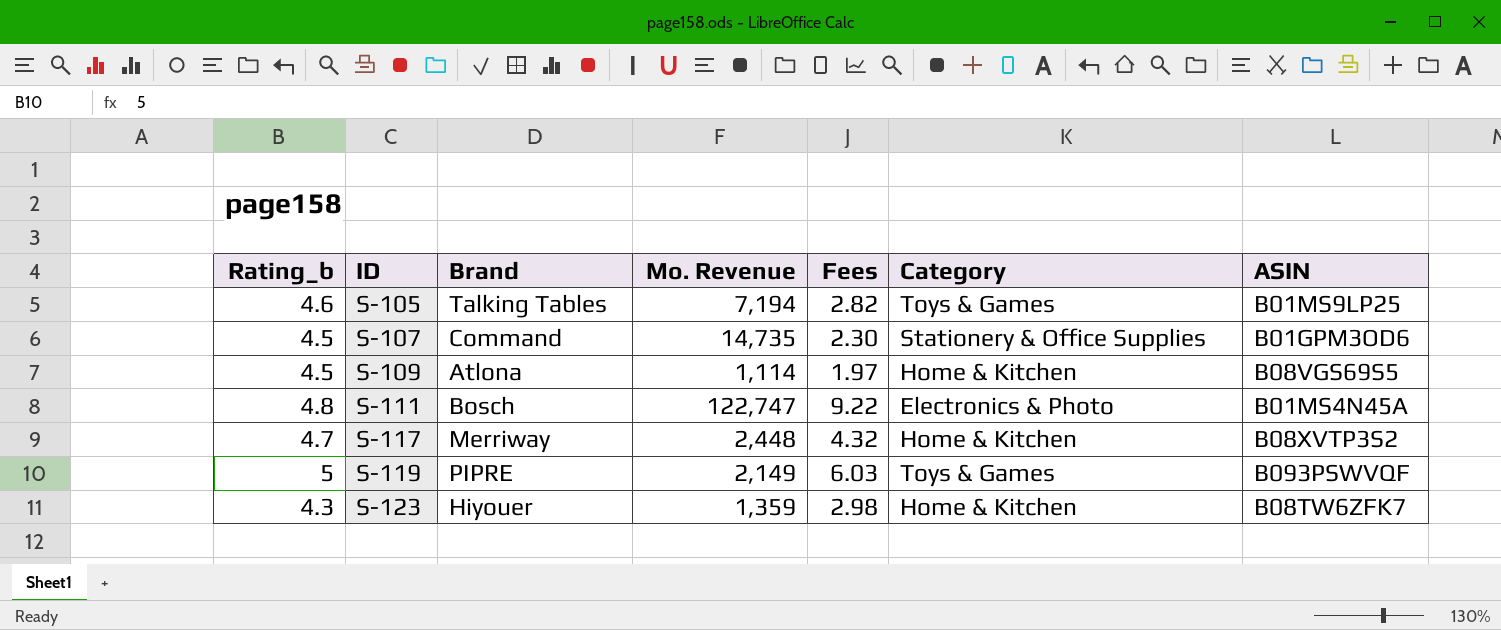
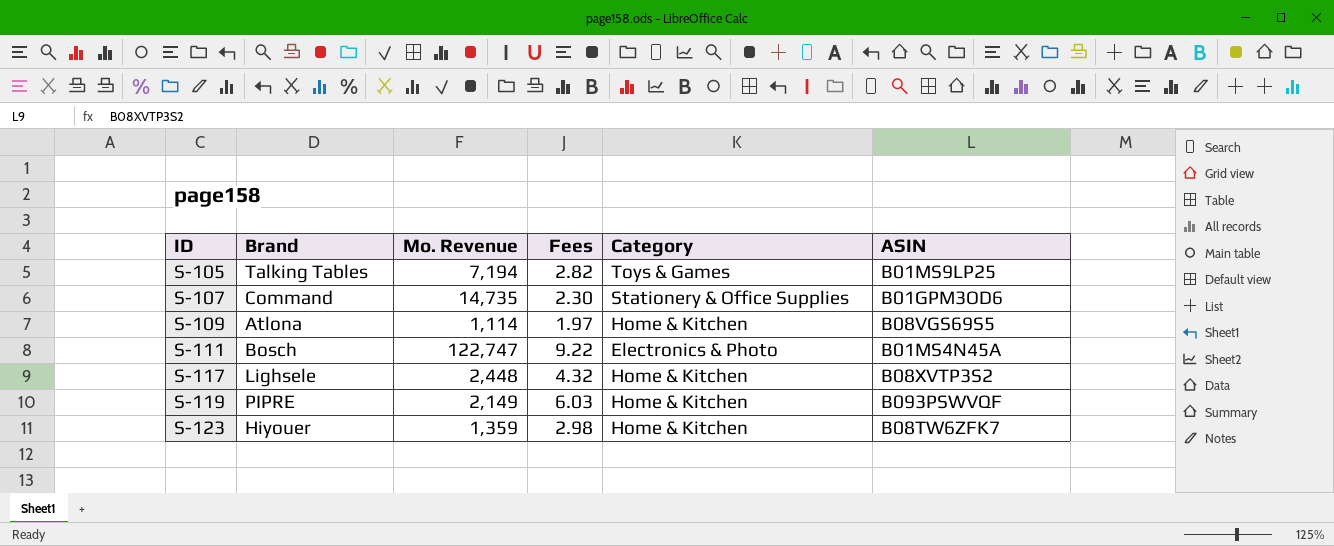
column Rating_b | position: 1 -> none
S-117 | Brand: Merriway -> Lighsele
S-119 | Category: Toys & Games -> Home & Kitchen

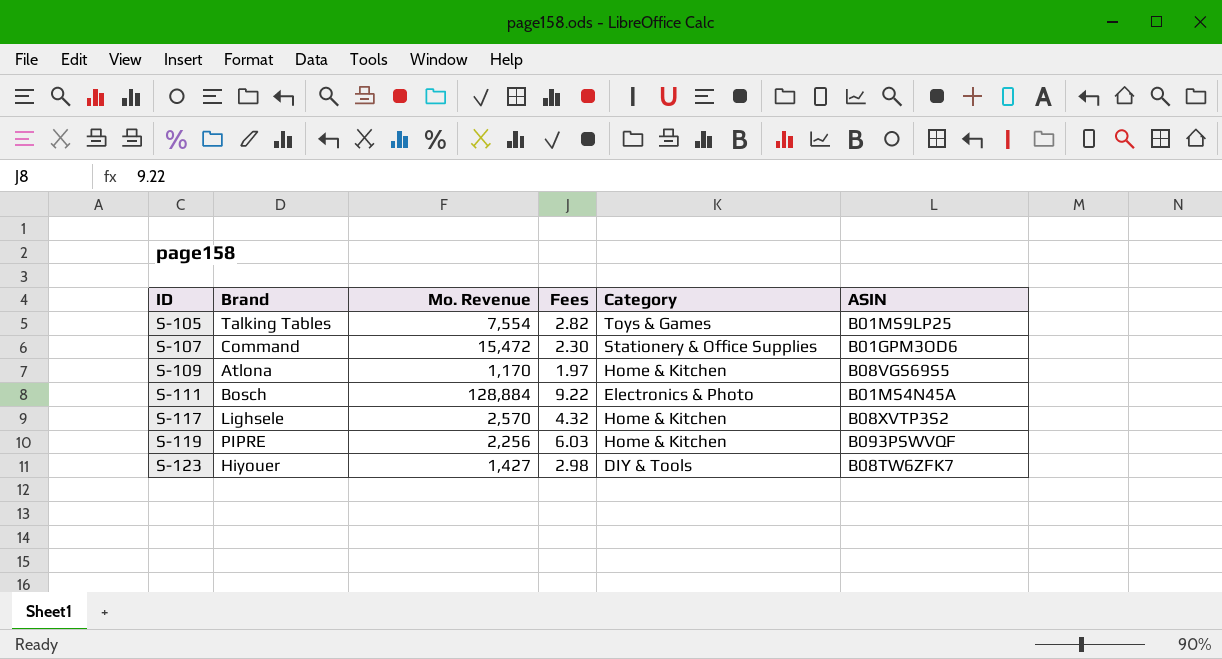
S-105 | Mo. Revenue: 7,194 -> 7,554
S-107 | Mo. Revenue: 14,735 -> 15,472
S-109 | Mo. Revenue: 1,114 -> 1,170
S-111 | Mo. Revenue: 122,747 -> 128,884
S-117 | Mo. Revenue: 2,448 -> 2,570
S-119 | Mo. Revenue: 2,149 -> 2,256
S-123 | Mo. Revenue: 1,359 -> 1,427
S-123 | Category: Home & Kitchen -> DIY & Tools

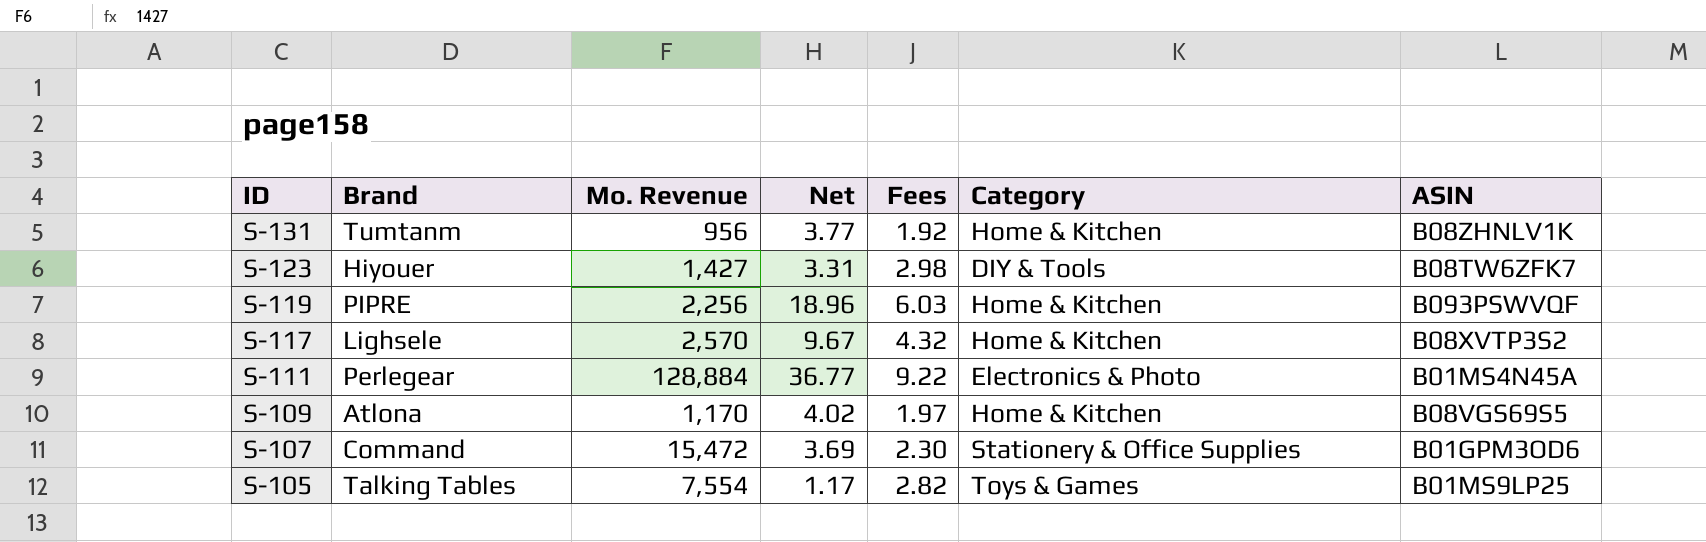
row order: ID ascending -> ID descending
column Net | position: none -> 4
row S-131: none -> Tumtanm | 956 | 3.77 | 1.92 | Home & Kitchen | B08ZHNLV1K
S-111 | Brand: Bosch -> Perlegear

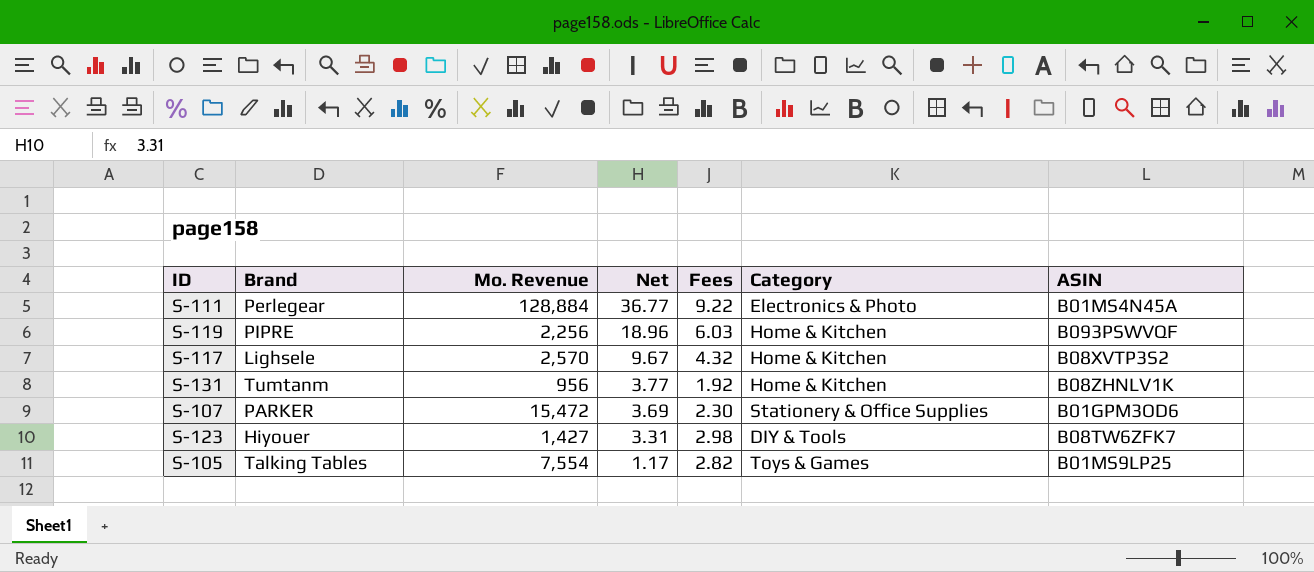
row order: ID descending -> Net descending
row S-109: Atlona | 1,170 | 4.02 | 1.97 | Home & Kitchen | B08VGS69S5 -> none
S-107 | Brand: Command -> PARKER

